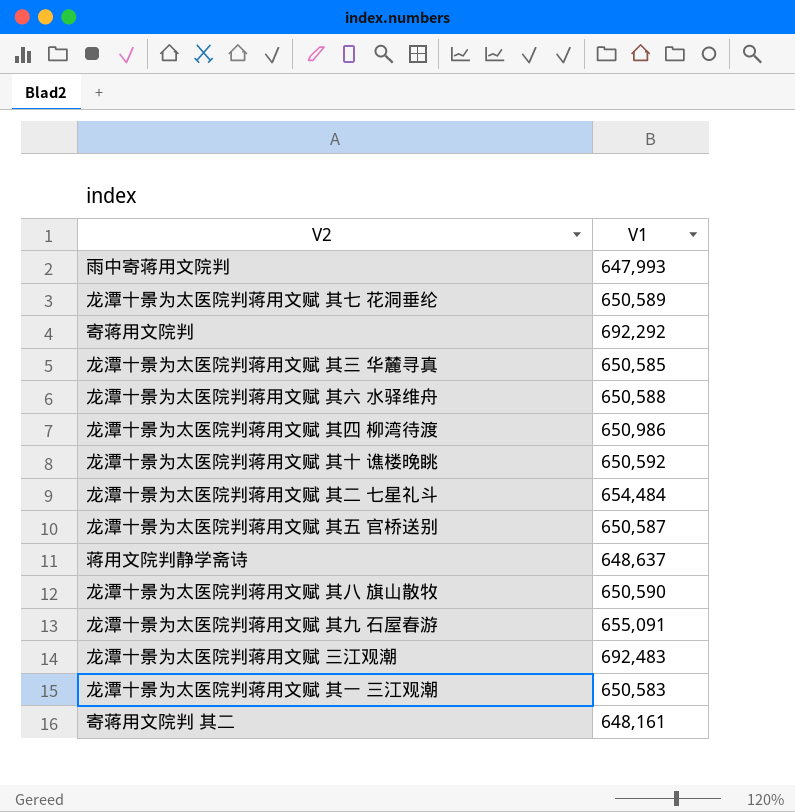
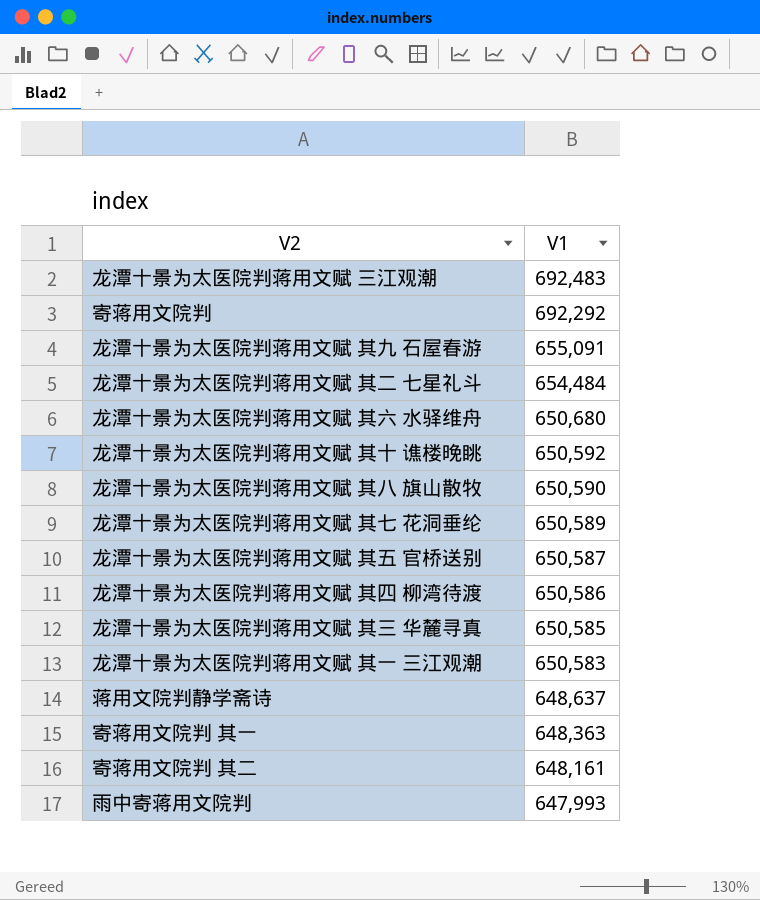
row order: none -> V1 descending
龙潭十景为太医院判蒋用文赋 其六 水驿维舟 | V1: 650,588 -> 650,680
龙潭十景为太医院判蒋用文赋 其四 柳湾待渡 | V1: 650,986 -> 650,586
row 寄蒋用文院判 其一: none -> 648,363

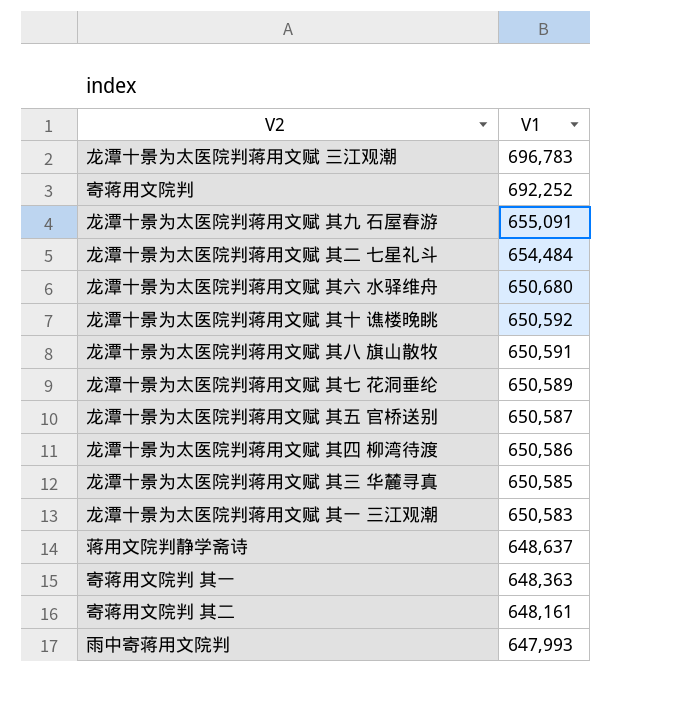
龙潭十景为太医院判蒋用文赋 三江观潮 | V1: 692,483 -> 696,783
寄蒋用文院判 | V1: 692,292 -> 692,252
龙潭十景为太医院判蒋用文赋 其八 旗山散牧 | V1: 650,590 -> 650,591

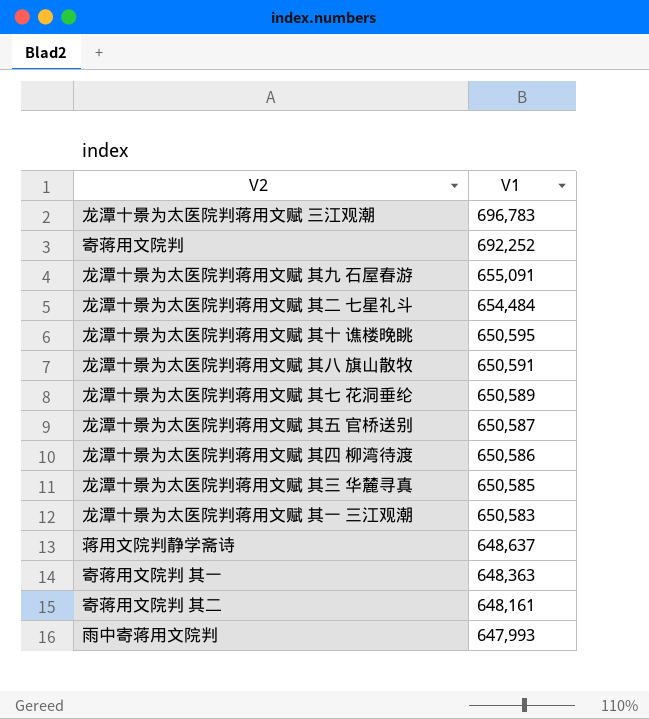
row 龙潭十景为太医院判蒋用文赋 其六 水驿维舟: 650,680 -> none
龙潭十景为太医院判蒋用文赋 其十 谯楼晚眺 | V1: 650,592 -> 650,595

